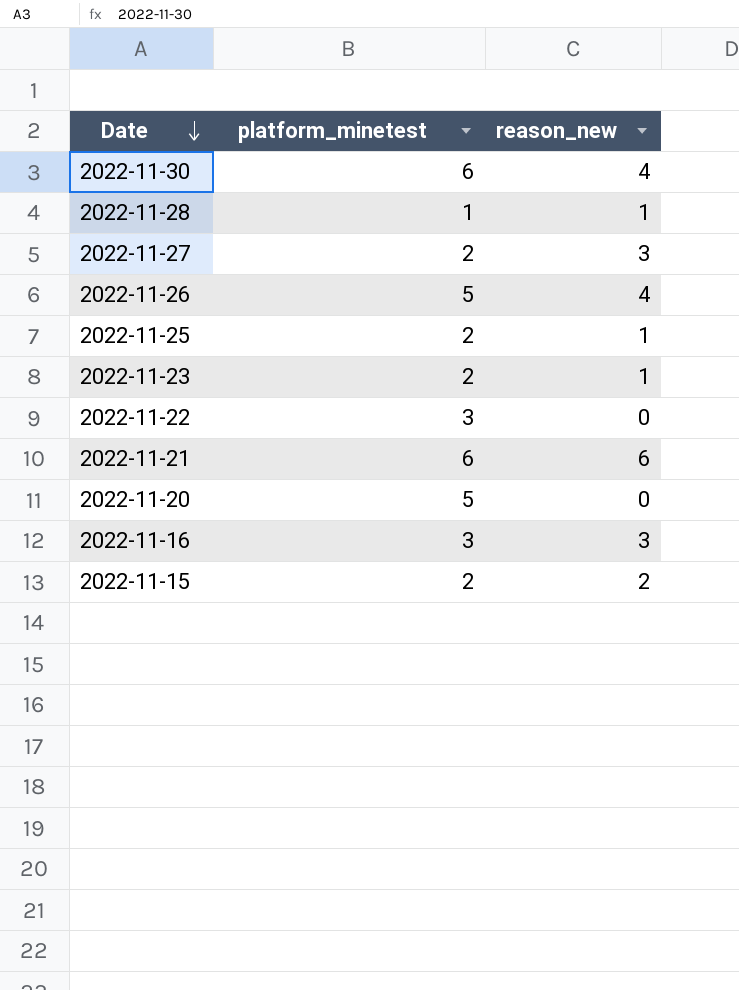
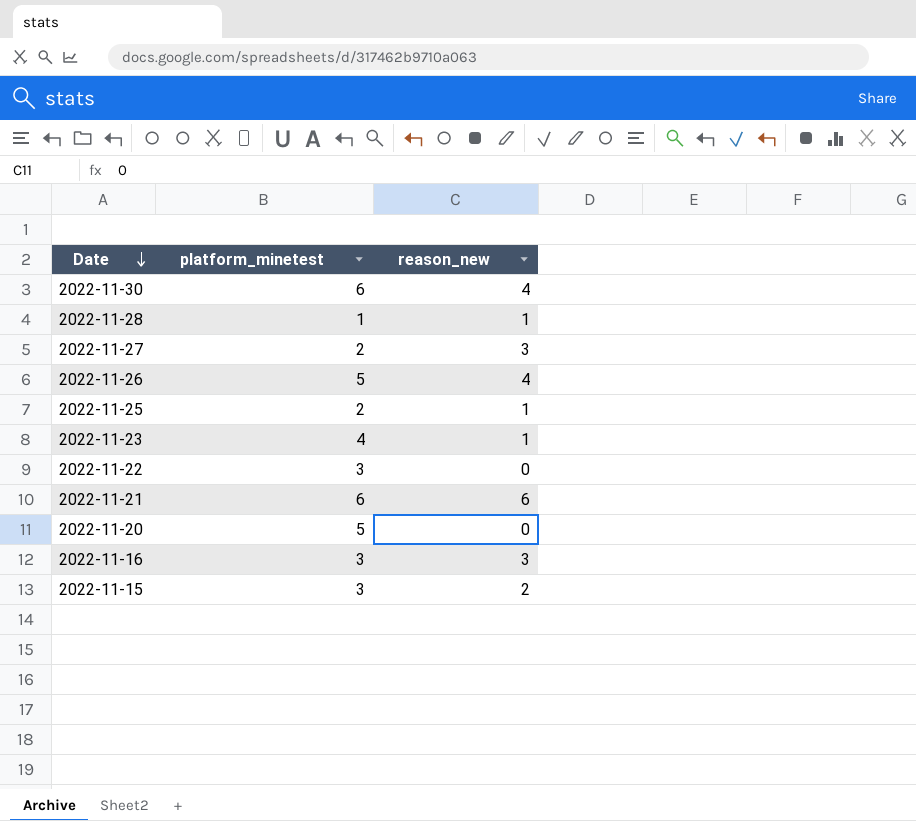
2022-11-23 | platform_minetest: 2 -> 4
2022-11-15 | platform_minetest: 2 -> 3

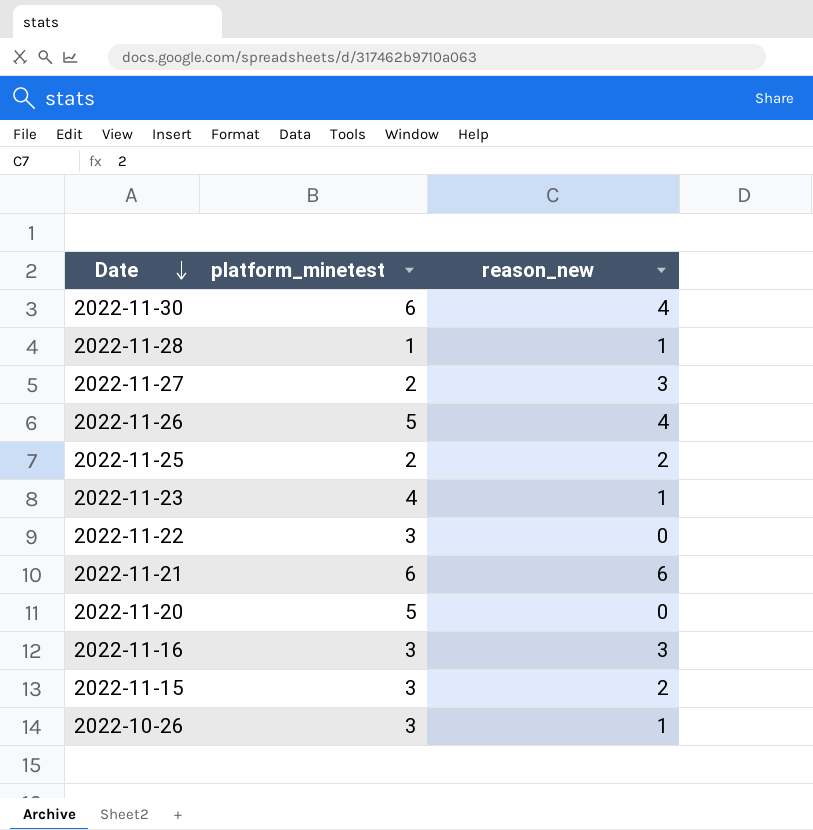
2022-11-25 | reason_new: 1 -> 2
row 2022-10-26: none -> 3 | 1

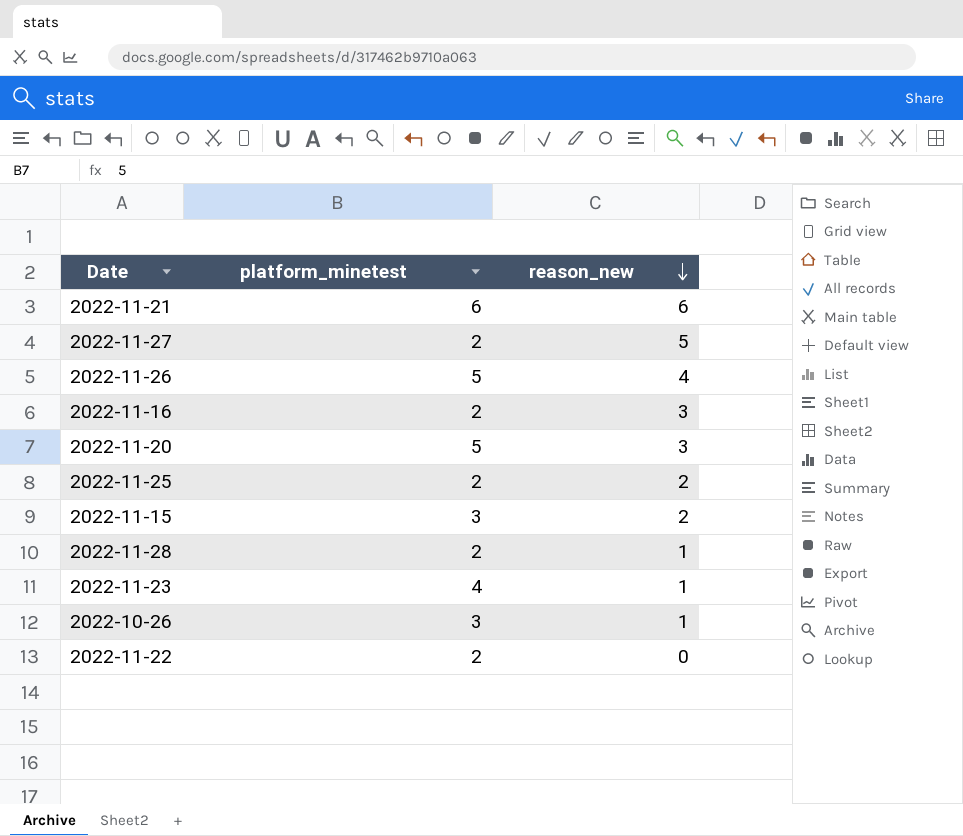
row order: Date descending -> reason_new descending
row 2022-11-30: 6 | 4 -> none
2022-11-27 | reason_new: 3 -> 5
2022-11-16 | platform_minetest: 3 -> 2
2022-11-20 | reason_new: 0 -> 3
2022-11-28 | platform_minetest: 1 -> 2
2022-11-22 | platform_minetest: 3 -> 2

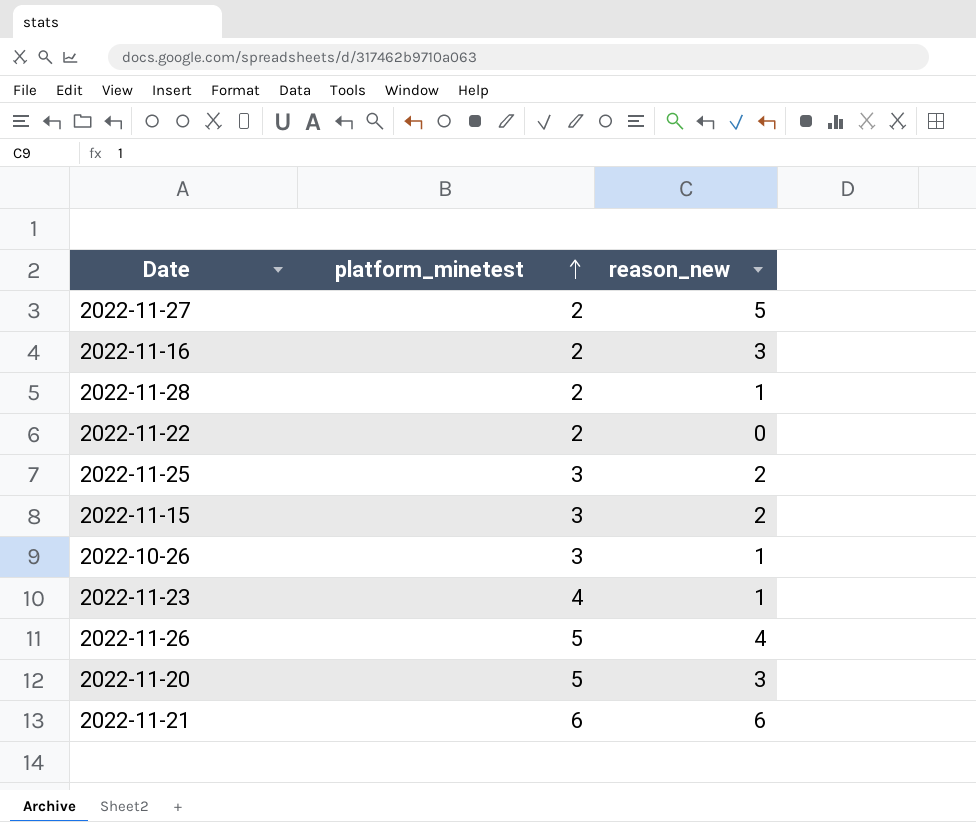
row order: reason_new descending -> platform_minetest ascending
2022-11-25 | platform_minetest: 2 -> 3

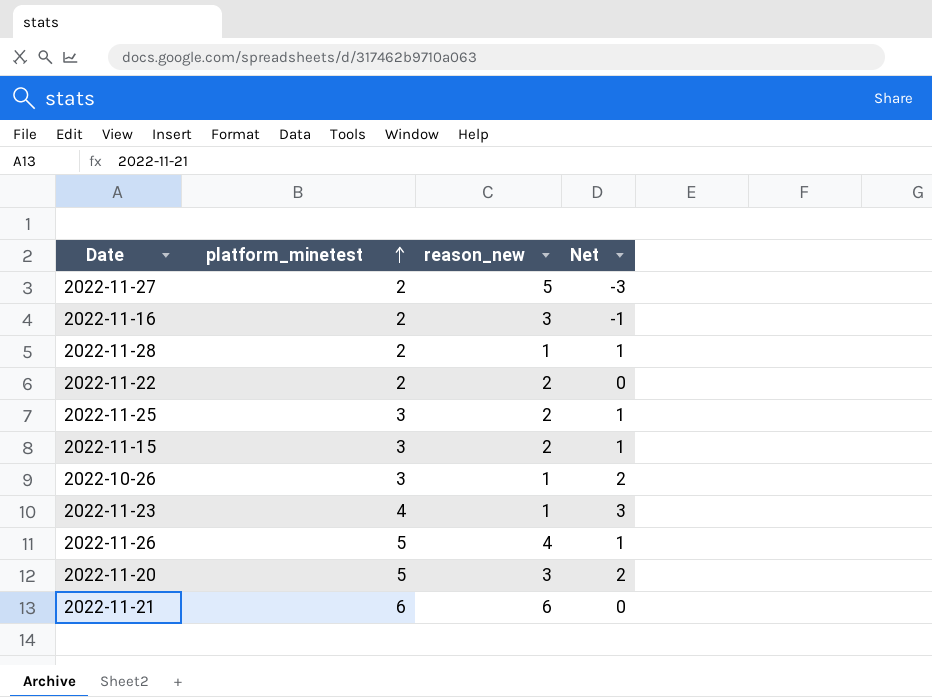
column Net | formula: none -> [platform_minetest] - [reason_new]
2022-11-22 | reason_new: 0 -> 2

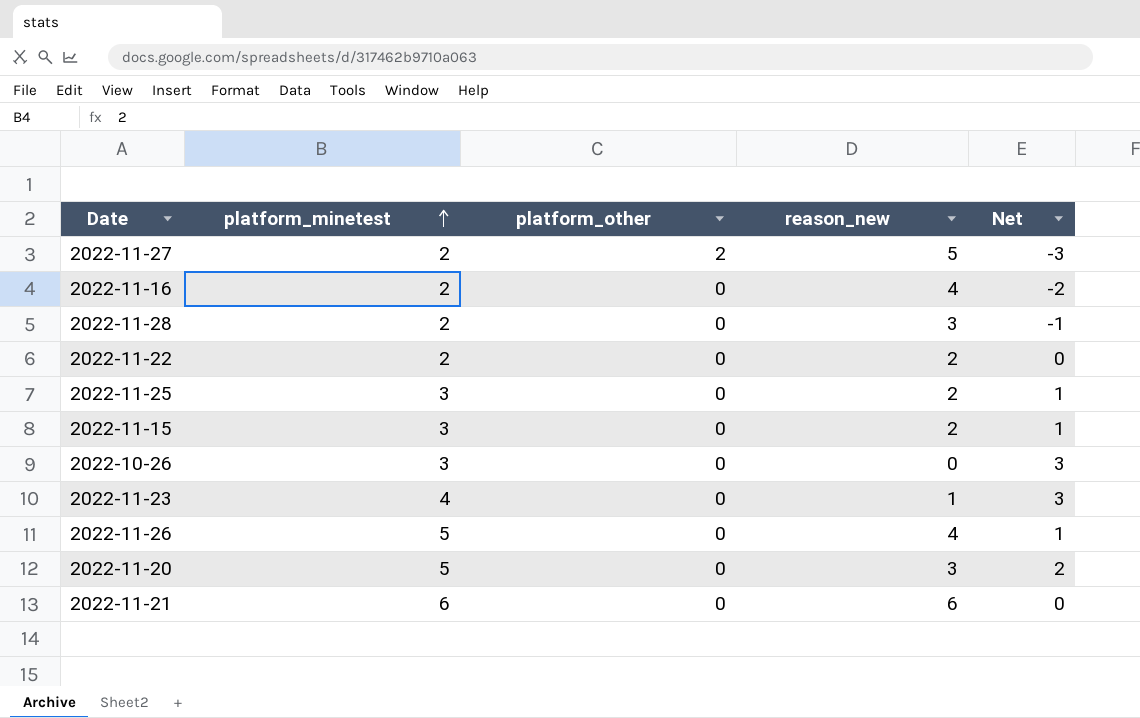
column platform_other | position: none -> 3
2022-11-16 | reason_new: 3 -> 4
2022-11-16 | Net: -1 -> -2
2022-11-28 | reason_new: 1 -> 3
2022-11-28 | Net: 1 -> -1
2022-10-26 | reason_new: 1 -> 0
2022-10-26 | Net: 2 -> 3

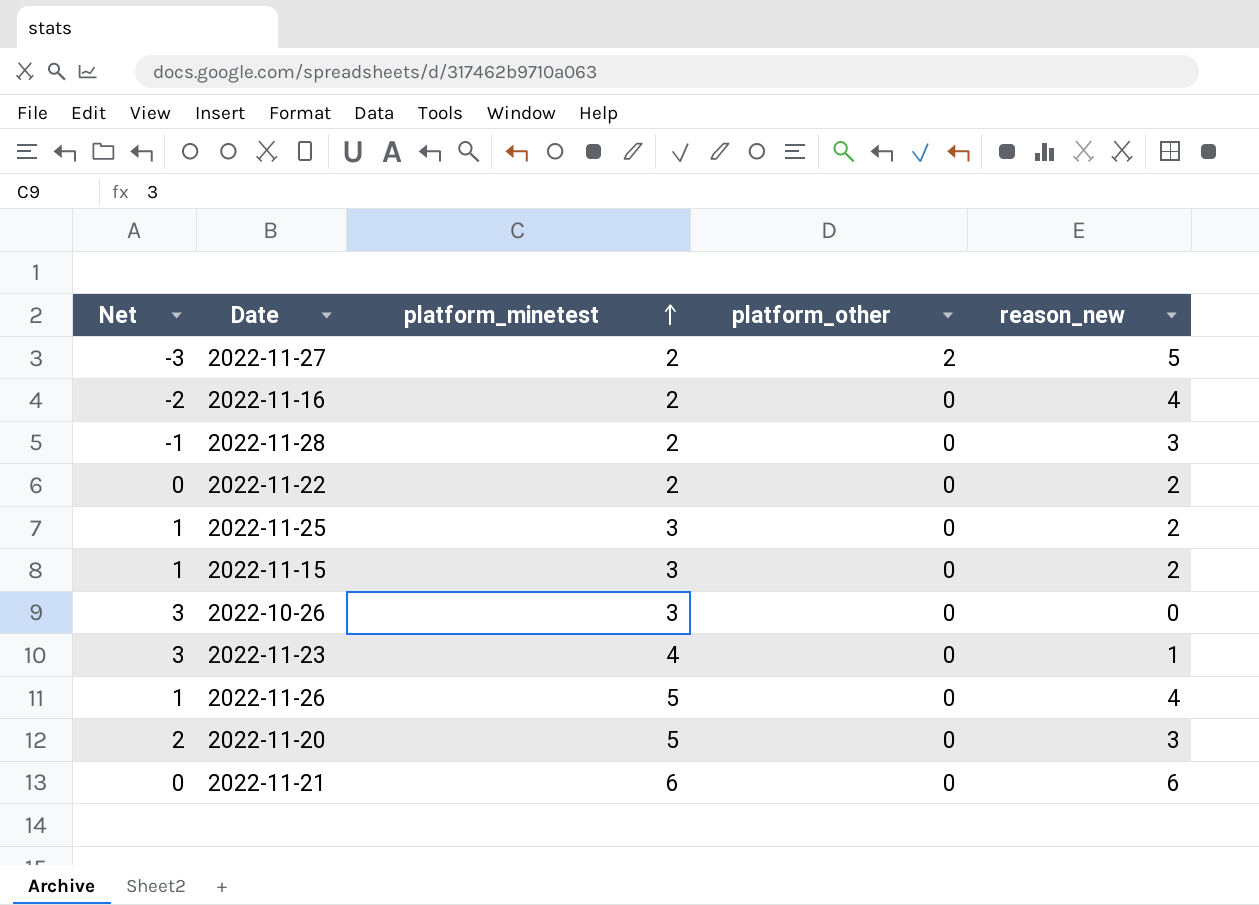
column Net | position: 5 -> 1

